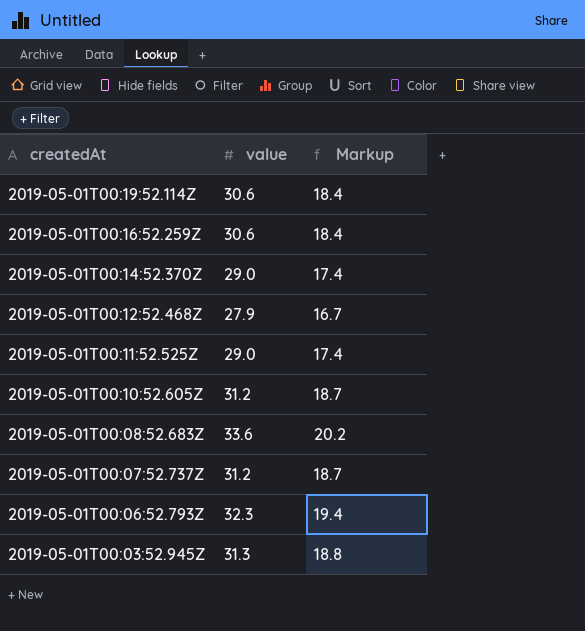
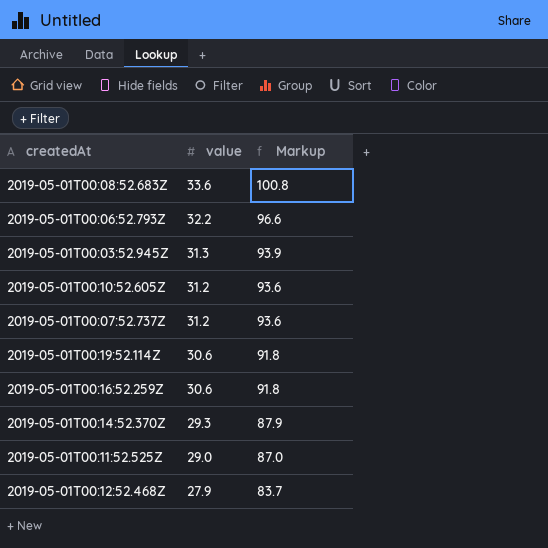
row order: createdAt descending -> value descending
column Markup | formula: [value] * 0.6 -> [value] * 3
2019-05-01T00:06:52.793Z | value: 32.3 -> 32.2
2019-05-01T00:14:52.370Z | value: 29.0 -> 29.3

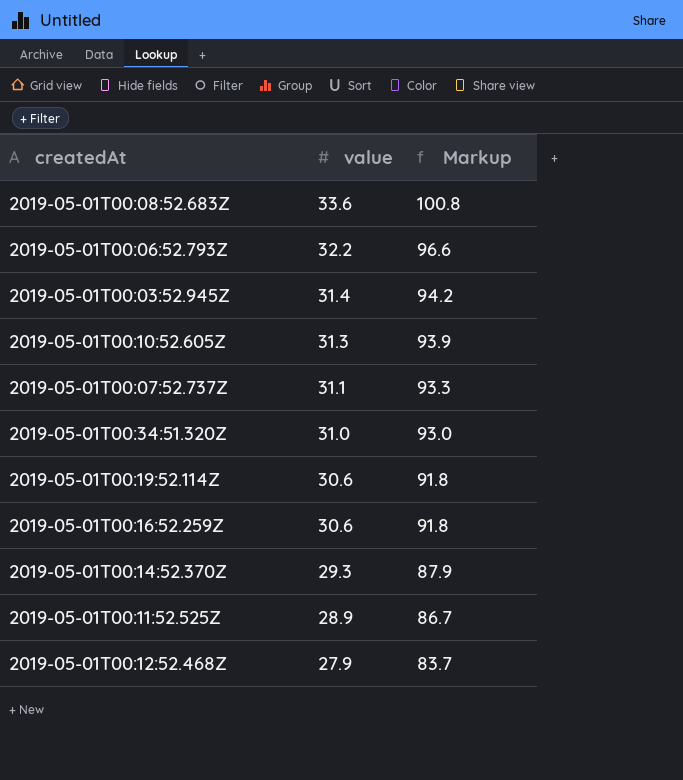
2019-05-01T00:03:52.945Z | value: 31.3 -> 31.4
2019-05-01T00:03:52.945Z | Markup: 93.9 -> 94.2
2019-05-01T00:10:52.605Z | value: 31.2 -> 31.3
2019-05-01T00:10:52.605Z | Markup: 93.6 -> 93.9
2019-05-01T00:07:52.737Z | value: 31.2 -> 31.1
2019-05-01T00:07:52.737Z | Markup: 93.6 -> 93.3
row 2019-05-01T00:34:51.320Z: none -> 31.0 | 93.0
2019-05-01T00:11:52.525Z | value: 29.0 -> 28.9
2019-05-01T00:11:52.525Z | Markup: 87.0 -> 86.7

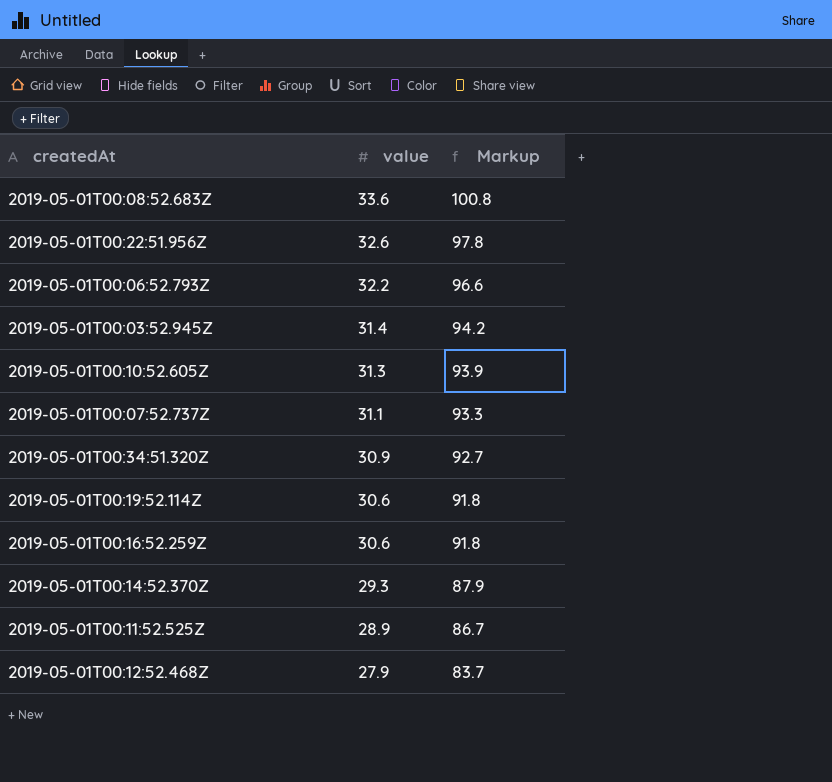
row 2019-05-01T00:22:51.956Z: none -> 32.6 | 97.8
2019-05-01T00:34:51.320Z | value: 31.0 -> 30.9
2019-05-01T00:34:51.320Z | Markup: 93.0 -> 92.7

